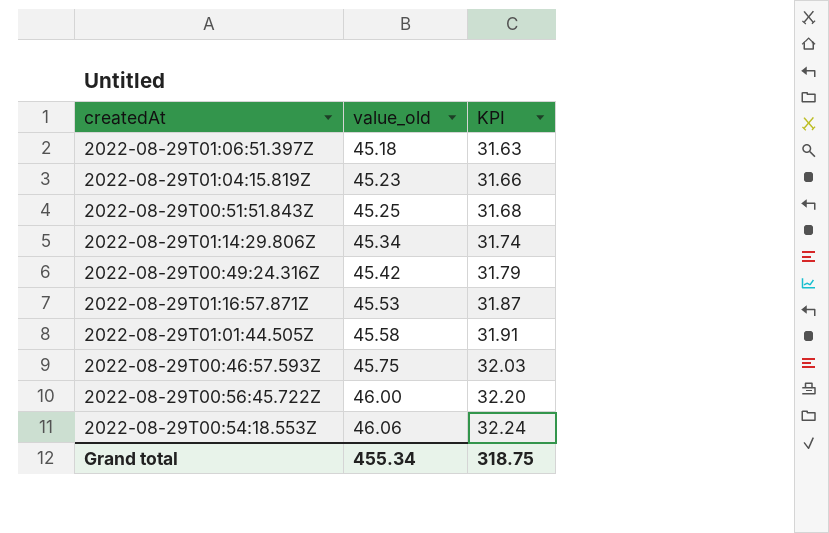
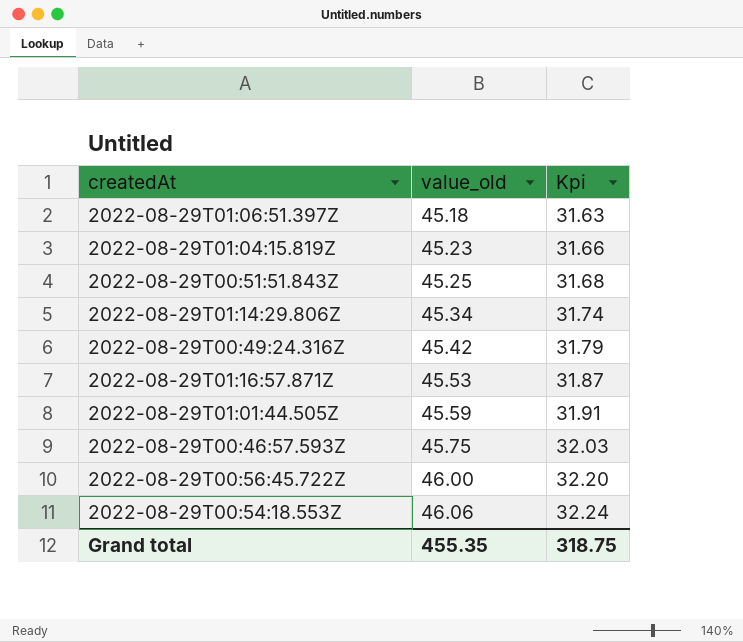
column name: KPI -> Kpi
2022-08-29T01:01:44.505Z | value_old: 45.58 -> 45.59
Grand total | value_old: 455.34 -> 455.35

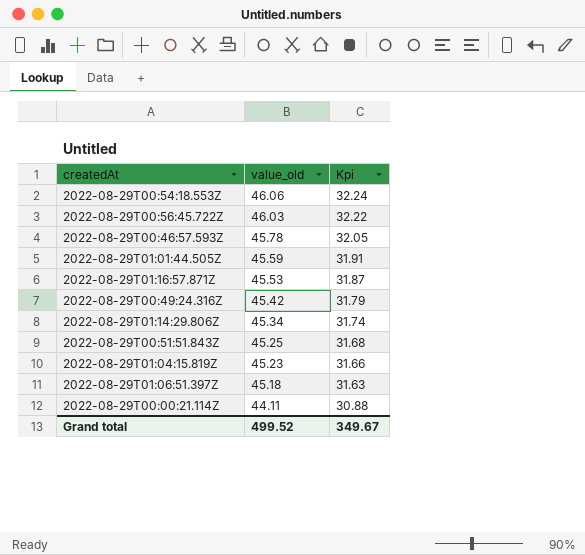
row order: value_old ascending -> value_old descending
2022-08-29T00:56:45.722Z | value_old: 46.00 -> 46.03
2022-08-29T00:56:45.722Z | Kpi: 32.20 -> 32.22
2022-08-29T00:46:57.593Z | value_old: 45.75 -> 45.78
2022-08-29T00:46:57.593Z | Kpi: 32.03 -> 32.05
row 2022-08-29T00:00:21.114Z: none -> 44.11 | 30.88
Grand total | value_old: 455.35 -> 499.52
Grand total | Kpi: 318.75 -> 349.67

